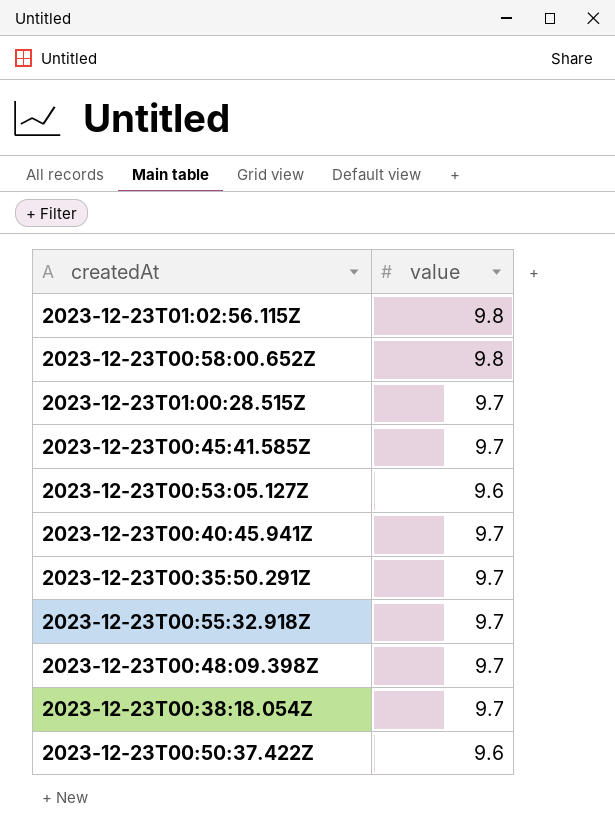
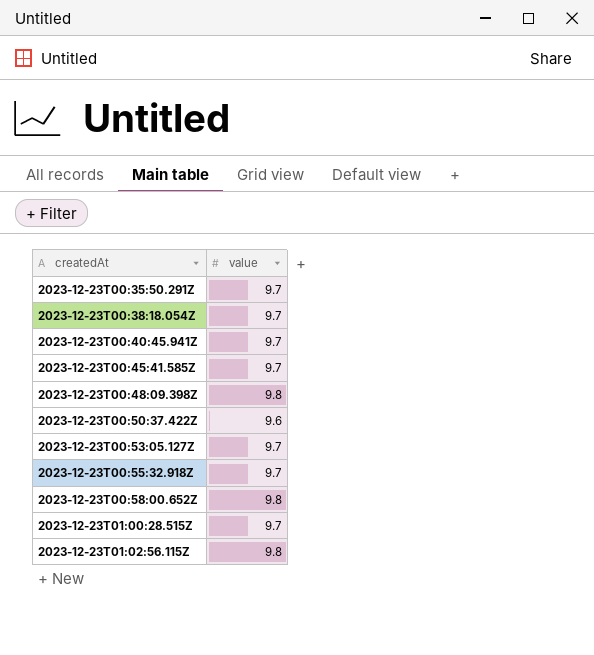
row order: none -> createdAt ascending
2023-12-23T00:48:09.398Z | value: 9.7 -> 9.8
2023-12-23T00:53:05.127Z | value: 9.6 -> 9.7

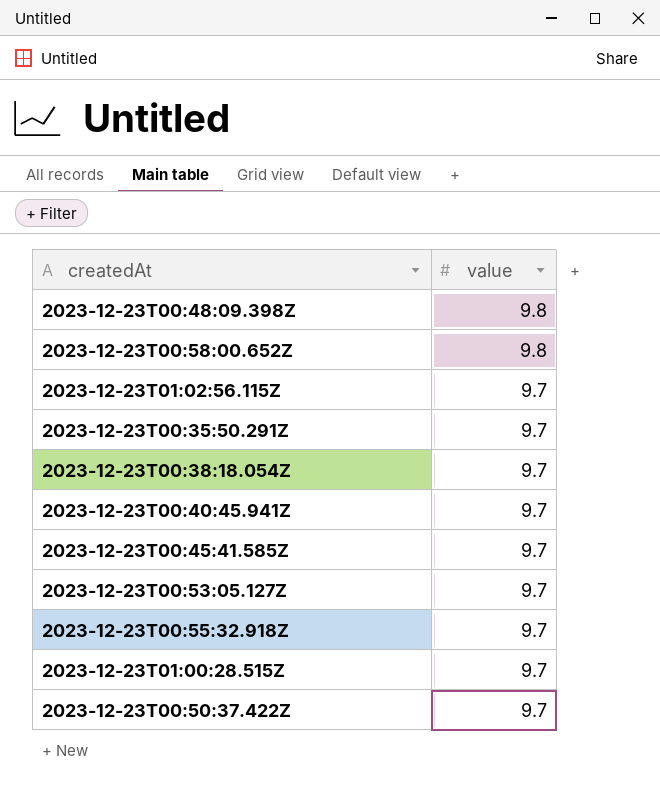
row order: createdAt ascending -> value descending
2023-12-23T01:02:56.115Z | value: 9.8 -> 9.7
2023-12-23T00:50:37.422Z | value: 9.6 -> 9.7

